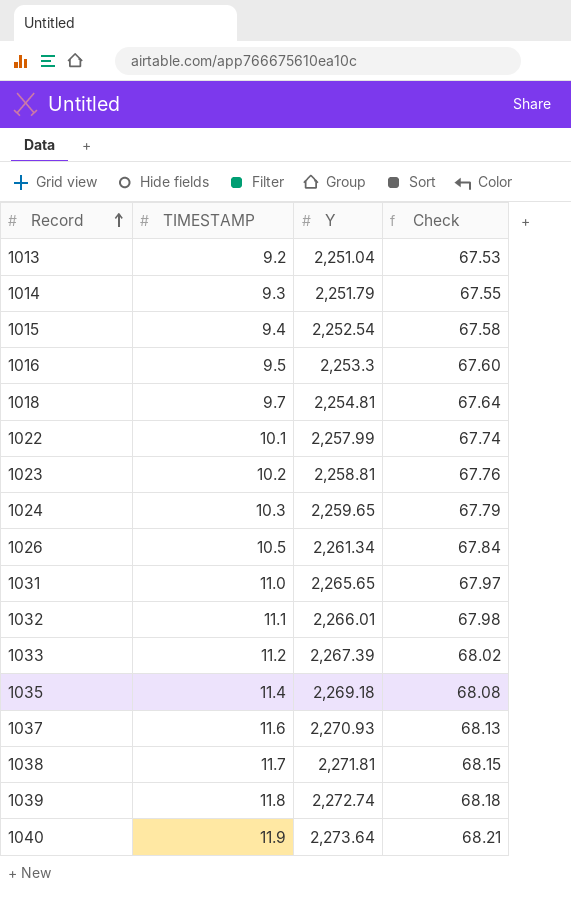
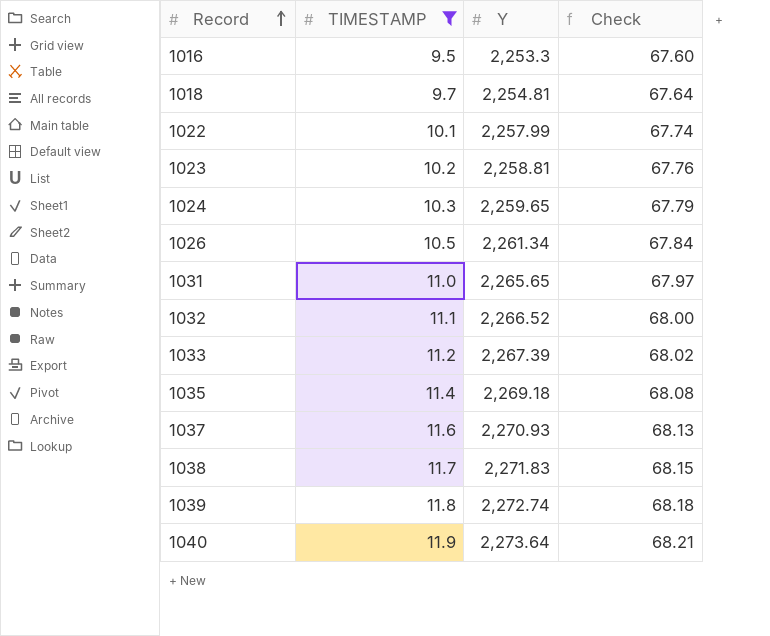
filter: none -> TIMESTAMP >= 9.5
1032 | Y: 2,266.01 -> 2,266.52
1032 | Check: 67.98 -> 68.00
1038 | Y: 2,271.81 -> 2,271.83

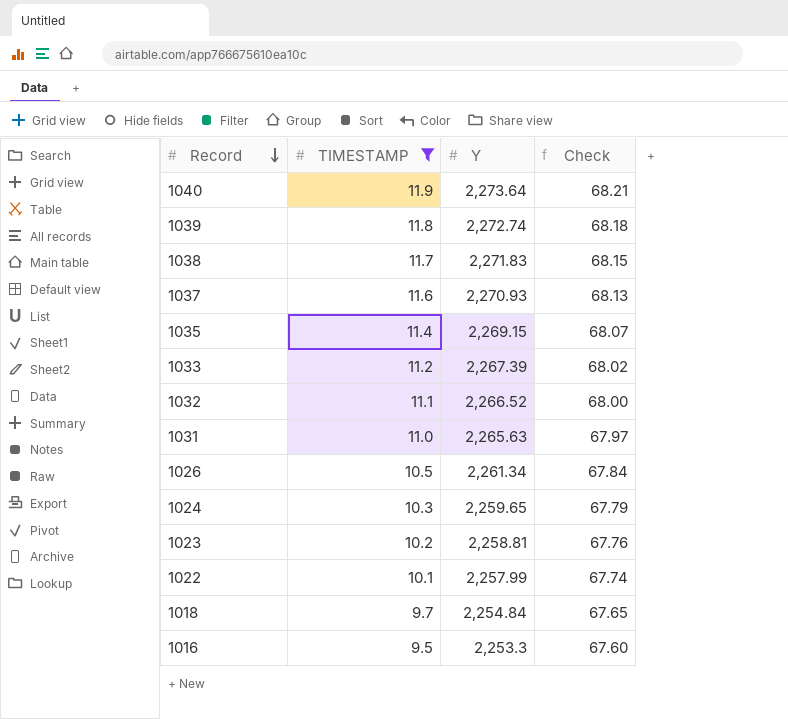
row order: Record ascending -> Record descending
1035 | Y: 2,269.18 -> 2,269.15
1035 | Check: 68.08 -> 68.07
1031 | Y: 2,265.65 -> 2,265.63
1018 | Y: 2,254.81 -> 2,254.84
1018 | Check: 67.64 -> 67.65

